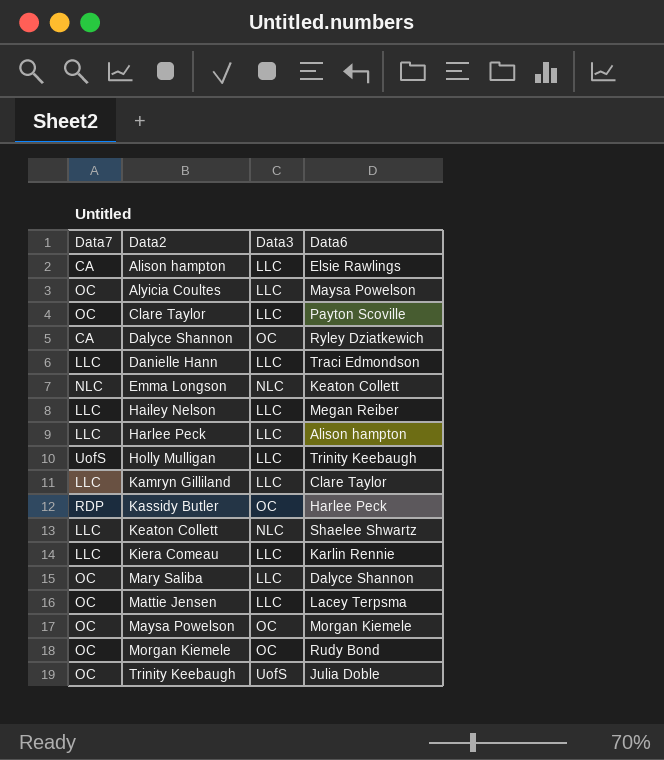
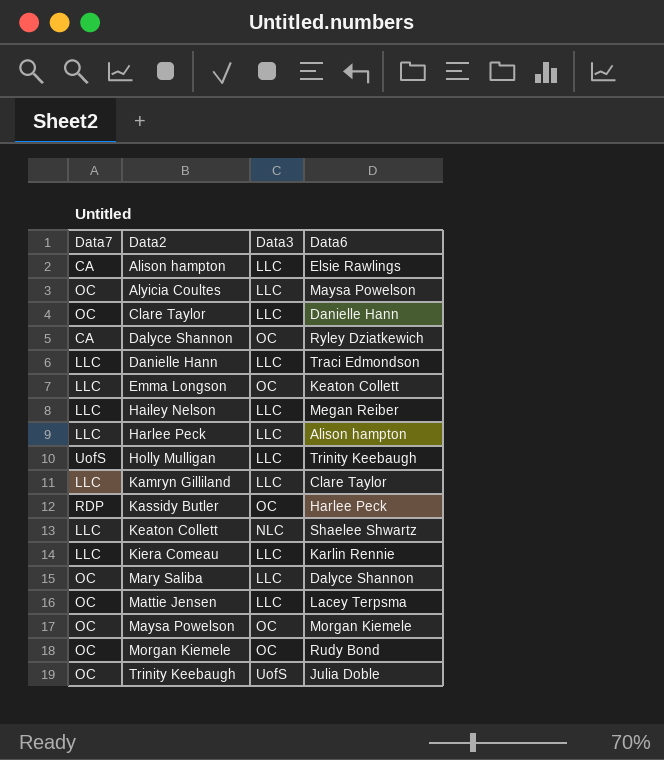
Clare Taylor | Data6: Payton Scoville -> Danielle Hann
Emma Longson | Data7: NLC -> LLC
Emma Longson | Data3: NLC -> OC

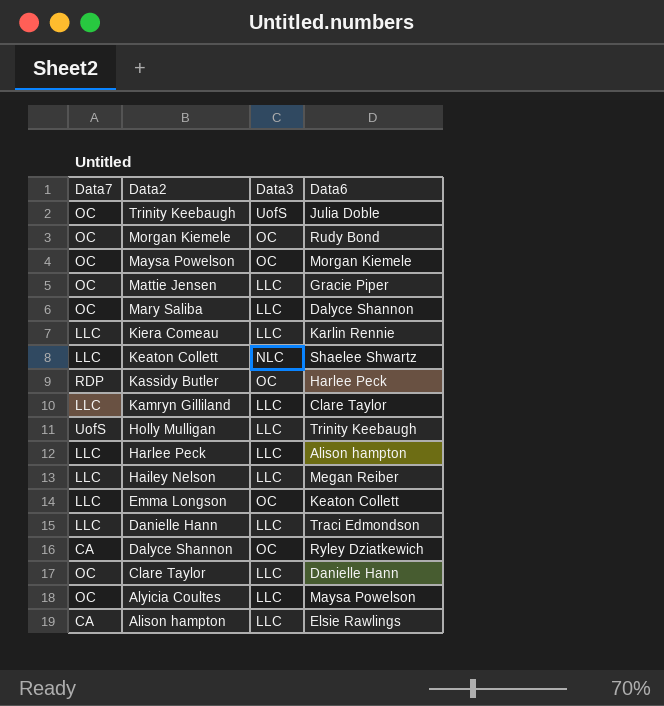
row order: Data2 ascending -> Data2 descending
Mattie Jensen | Data6: Lacey Terpsma -> Gracie Piper

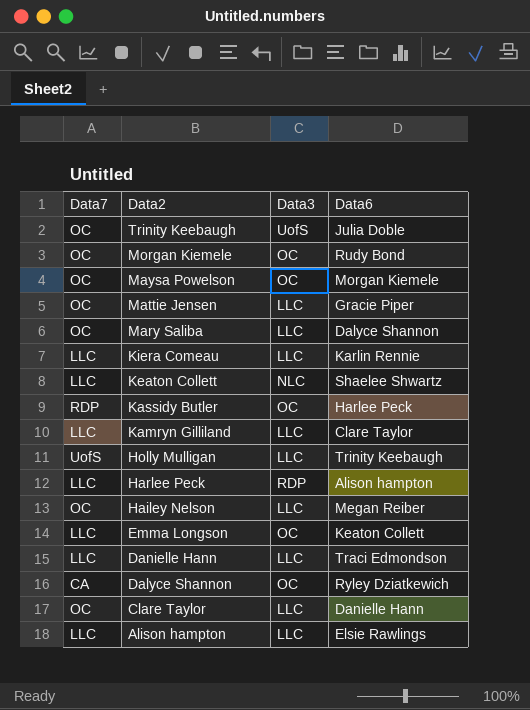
row Alyicia Coultes: OC | LLC | Maysa Powelson -> none
Harlee Peck | Data3: LLC -> RDP
Hailey Nelson | Data7: LLC -> OC
Alison hampton | Data7: CA -> LLC

